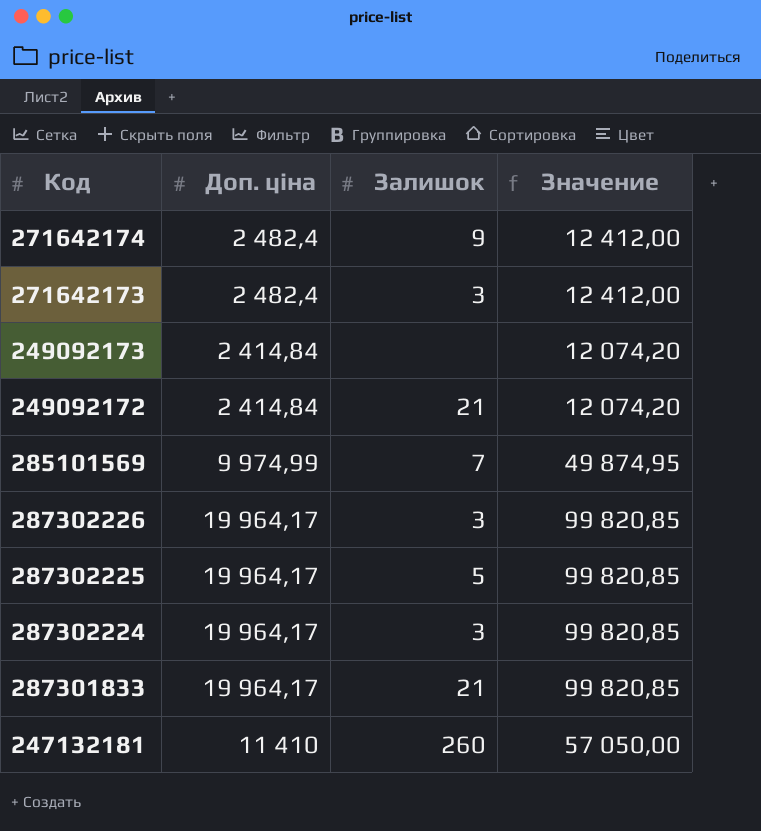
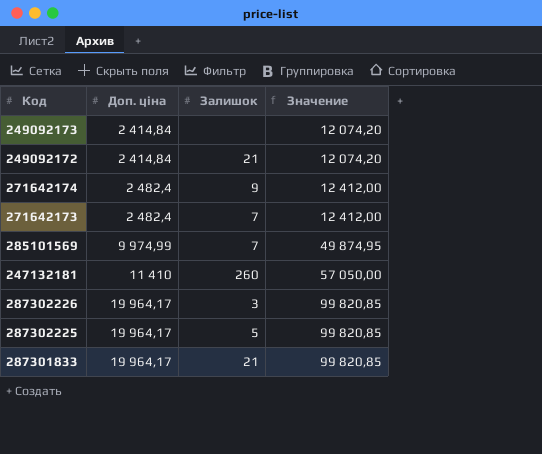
row order: none -> Доп. ціна ascending
row 287302224: 19 964,17 | 3 | 99 820,85 -> none
271642173 | Залишок: 3 -> 7

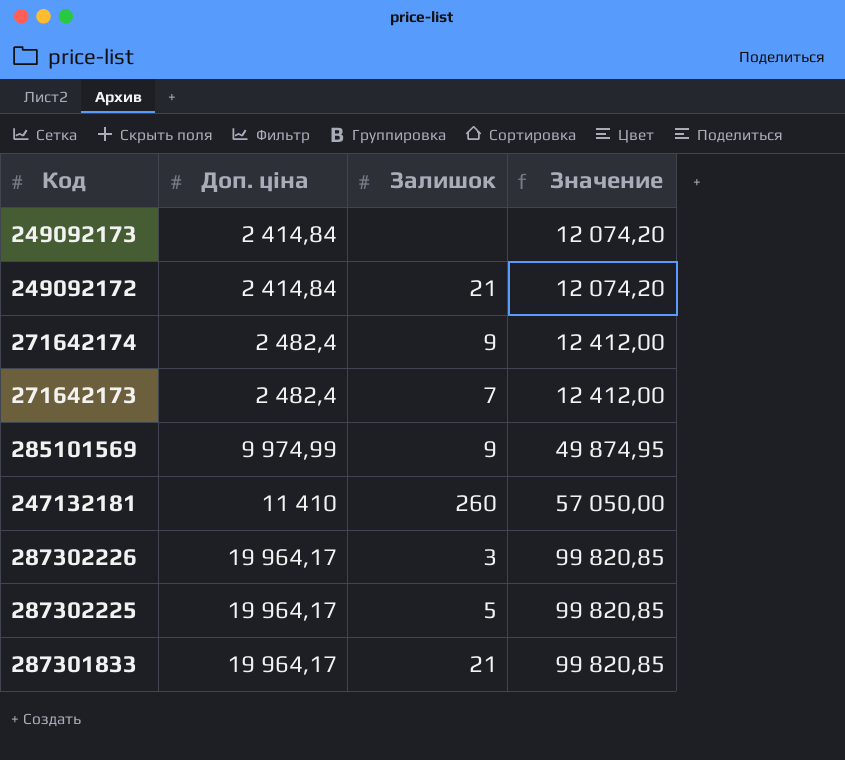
285101569 | Залишок: 7 -> 9

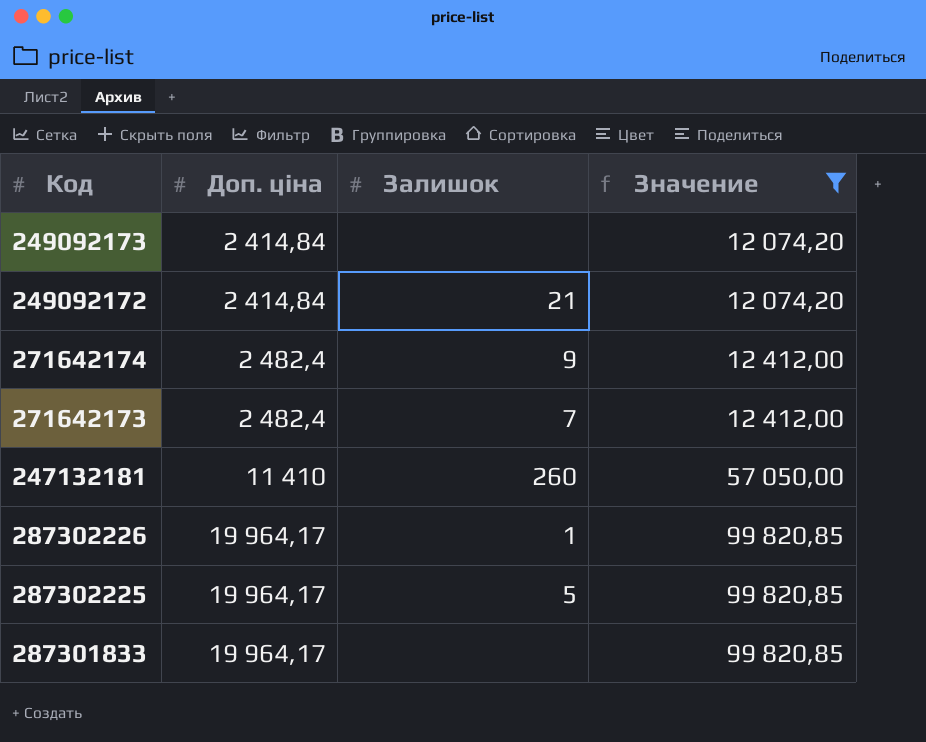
filter: none -> Значение != 49 874,95
287302226 | Залишок: 3 -> 1
287301833 | Залишок: 21 -> none

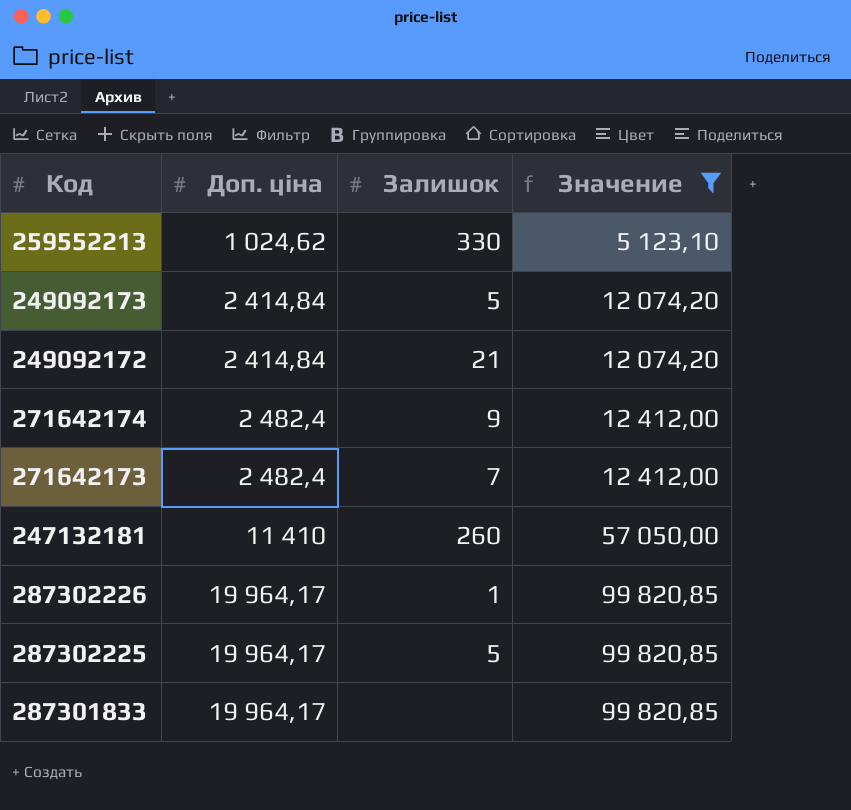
row 259552213: none -> 1 024,62 | 330 | 5 123,10
249092173 | Залишок: none -> 5

